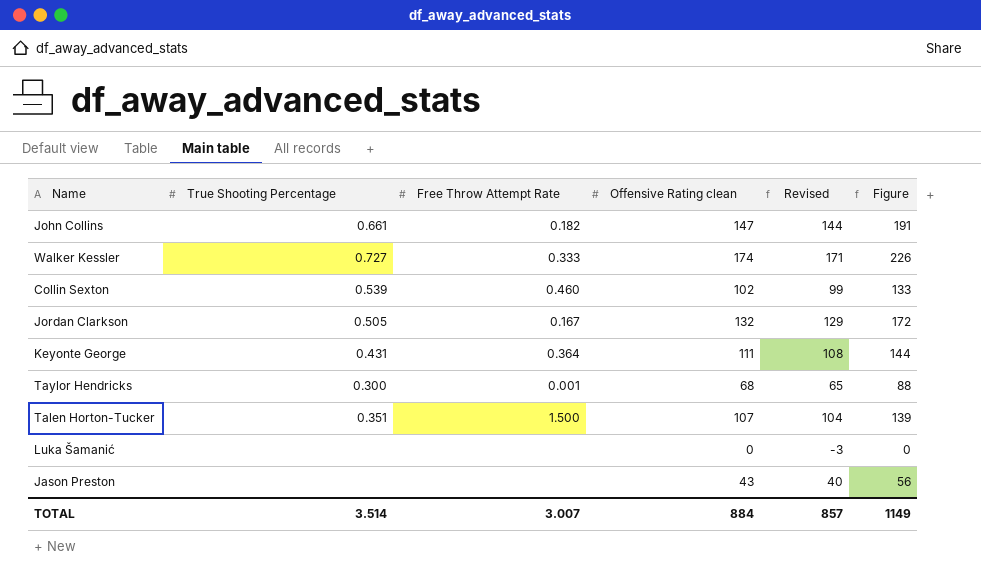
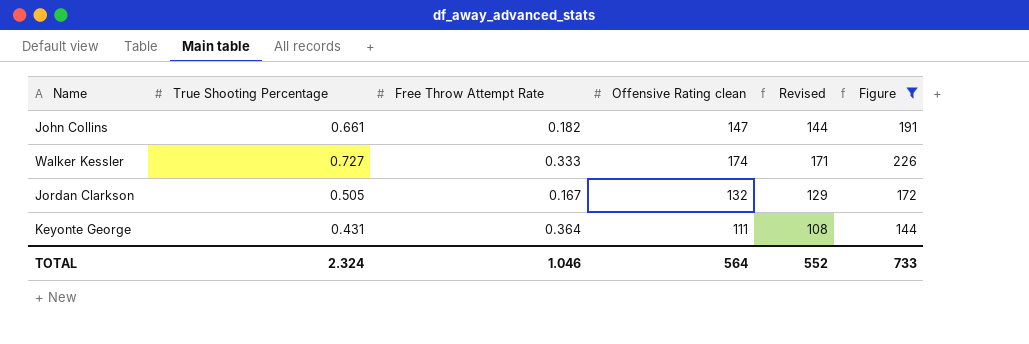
filter: none -> Figure >= 144
TOTAL | True Shooting Percentage: 3.514 -> 2.324
TOTAL | Free Throw Attempt Rate: 3.007 -> 1.046
TOTAL | Offensive Rating clean: 884 -> 564
TOTAL | Revised: 857 -> 552
TOTAL | Figure: 1149 -> 733

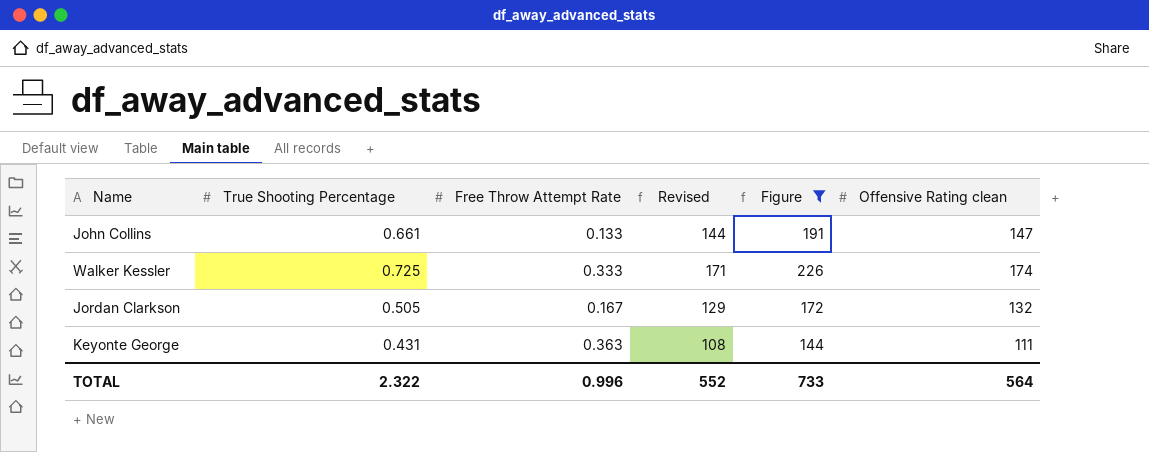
column Offensive Rating clean | position: 4 -> 6
John Collins | Free Throw Attempt Rate: 0.182 -> 0.133
Walker Kessler | True Shooting Percentage: 0.727 -> 0.725
Keyonte George | Free Throw Attempt Rate: 0.364 -> 0.363
TOTAL | True Shooting Percentage: 2.324 -> 2.322
TOTAL | Free Throw Attempt Rate: 1.046 -> 0.996

